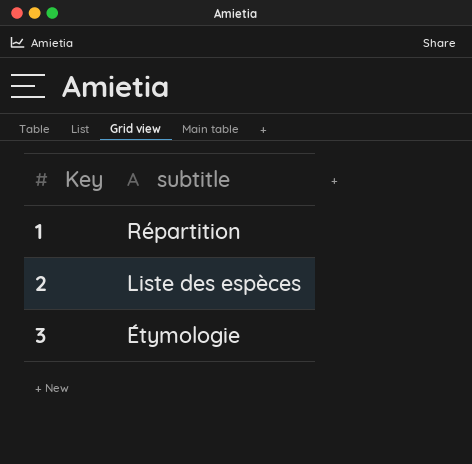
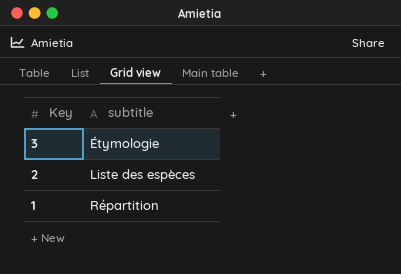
row order: Key ascending -> Key descending

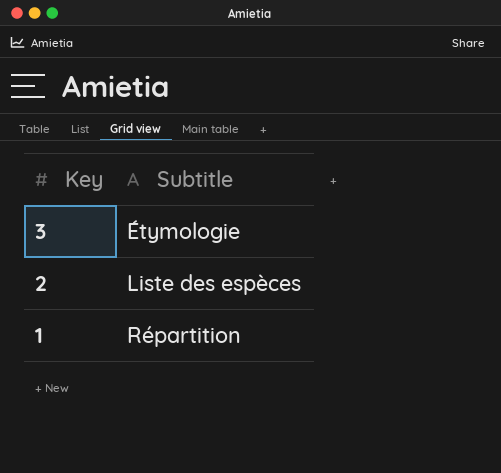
column name: subtitle -> Subtitle

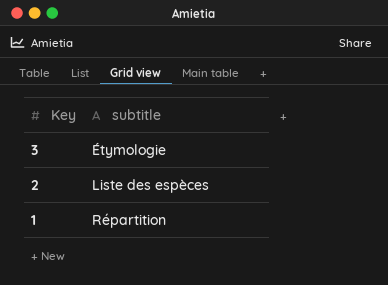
column name: Subtitle -> subtitle

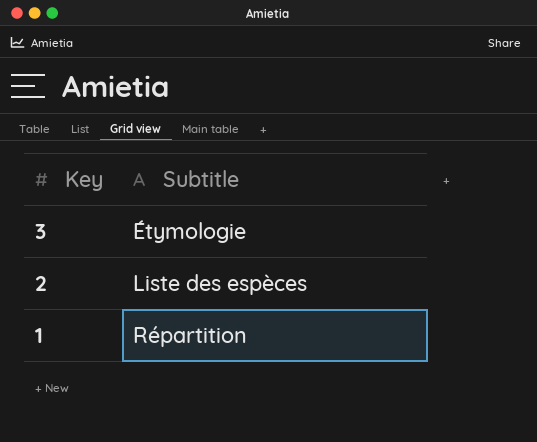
column name: subtitle -> Subtitle

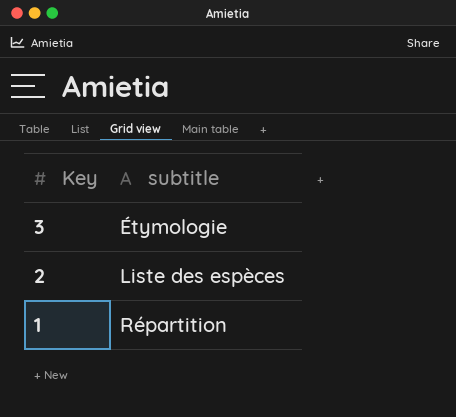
column name: Subtitle -> subtitle

